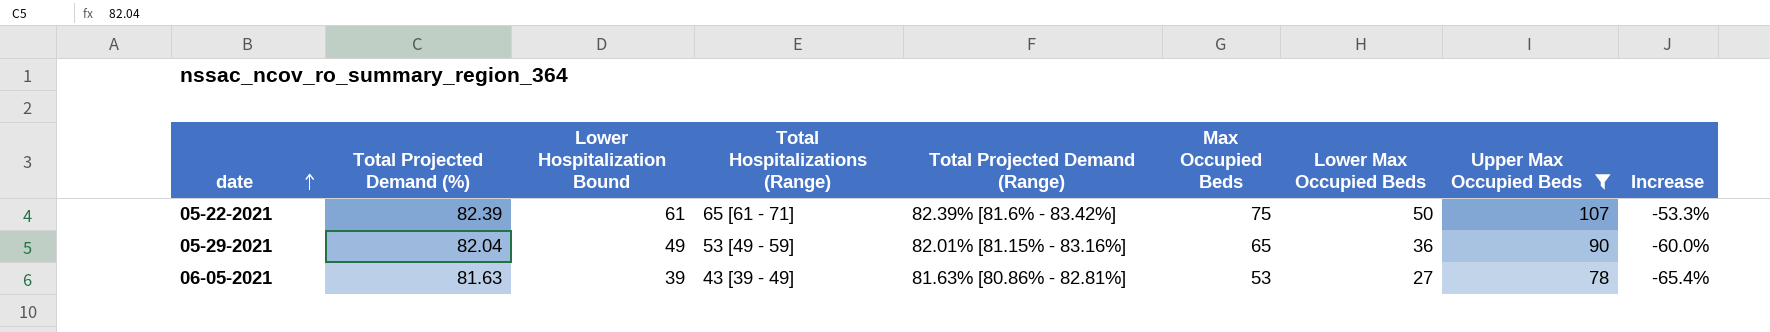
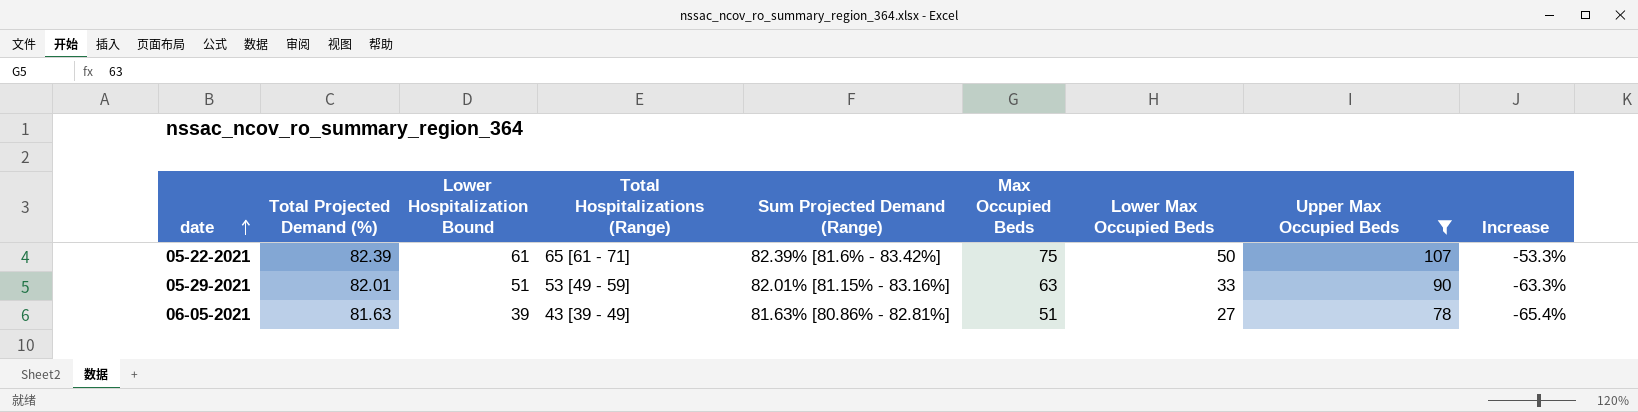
column name: Total Projected Demand (Range) -> Sum Projected Demand (Range)
05-29-2021 | Total Projected Demand (%): 82.04 -> 82.01
05-29-2021 | Lower Hospitalization Bound: 49 -> 51
05-29-2021 | Max Occupied Beds: 65 -> 63
05-29-2021 | Lower Max Occupied Beds: 36 -> 33
05-29-2021 | Increase: -60.0% -> -63.3%
06-05-2021 | Max Occupied Beds: 53 -> 51

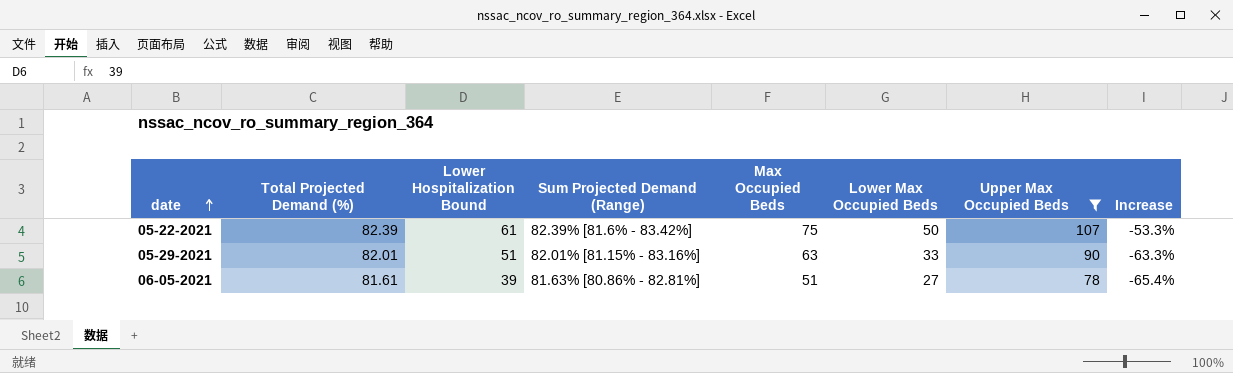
column Total Hospitalizations (Range) | position: 4 -> none
06-05-2021 | Total Projected Demand (%): 81.63 -> 81.61

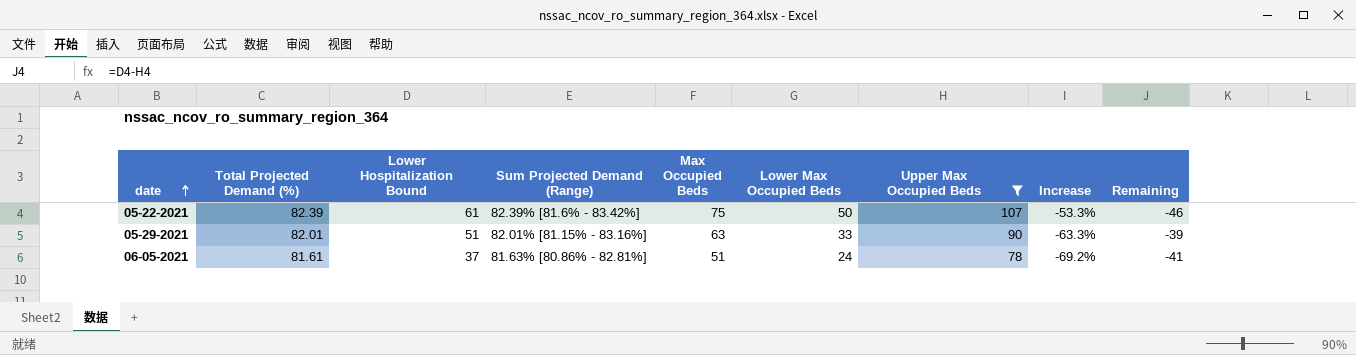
column Remaining | formula: none -> [Lower Hospitalization Bound] - [Upper Max Occupied Beds]
06-05-2021 | Lower Hospitalization Bound: 39 -> 37
06-05-2021 | Lower Max Occupied Beds: 27 -> 24
06-05-2021 | Increase: -65.4% -> -69.2%

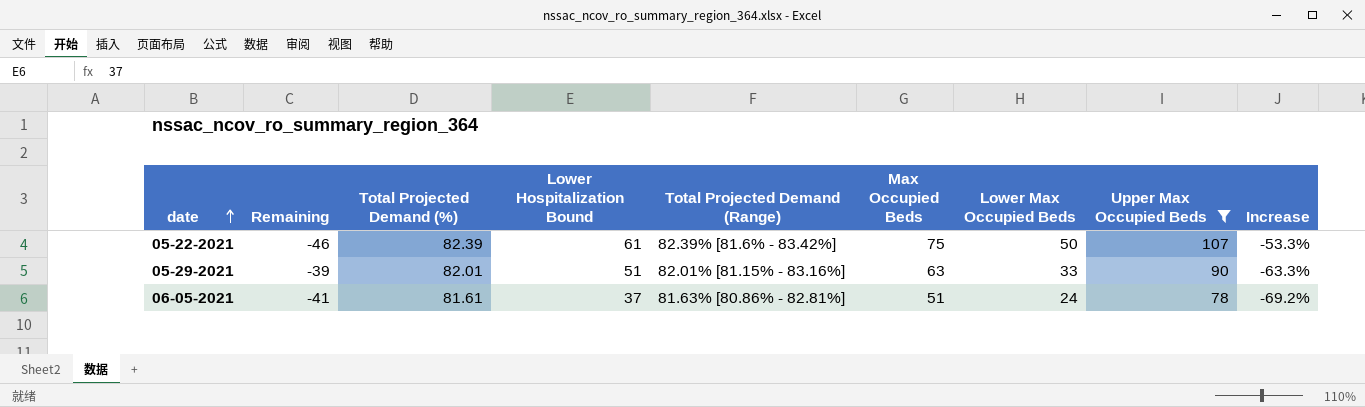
column Remaining | position: 9 -> 2
column name: Sum Projected Demand (Range) -> Total Projected Demand (Range)

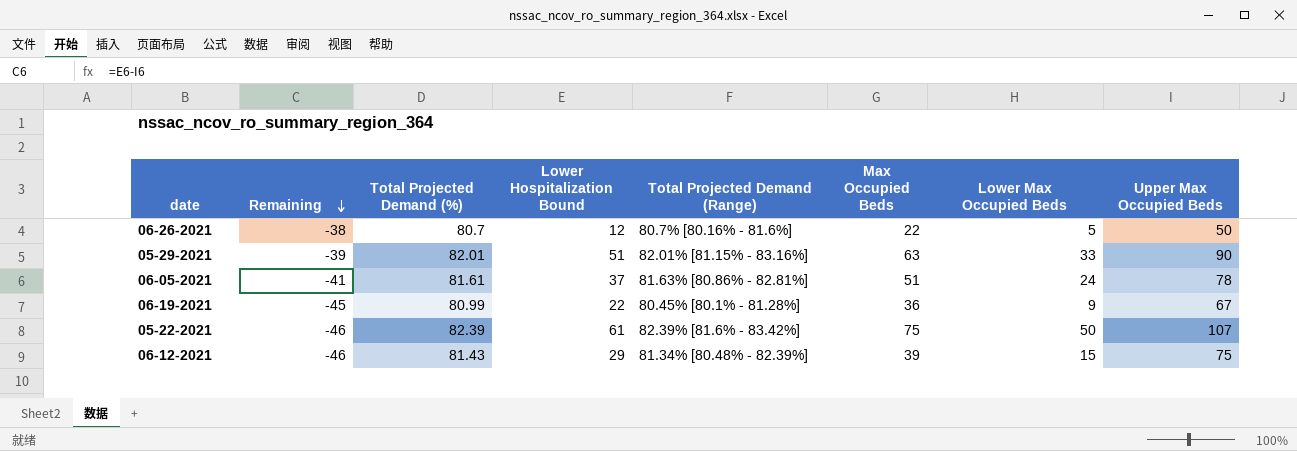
filter: Upper Max Occupied Beds >= 78 -> none
row order: date ascending -> Remaining descending
column Increase | formula: ([Lower Max Occupied Beds] - [Upper Max Occupied Beds]) / [Upper Max Occupied Beds] -> none

